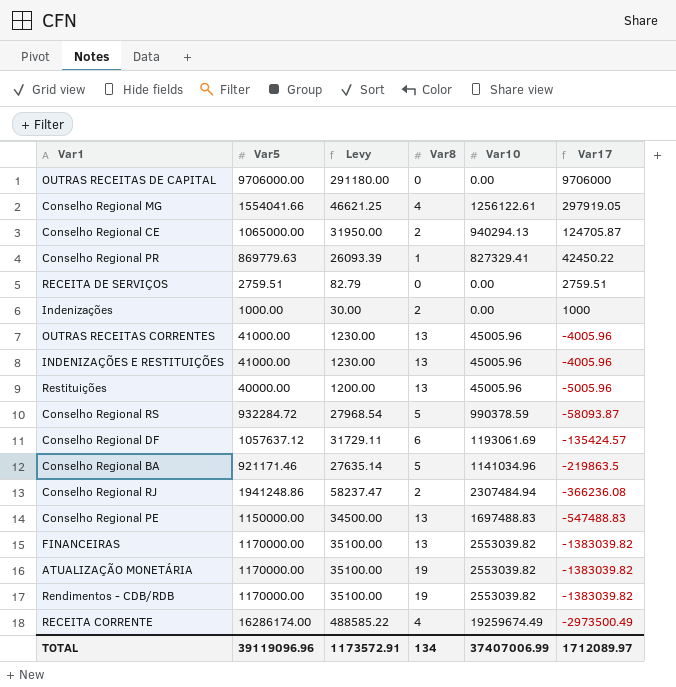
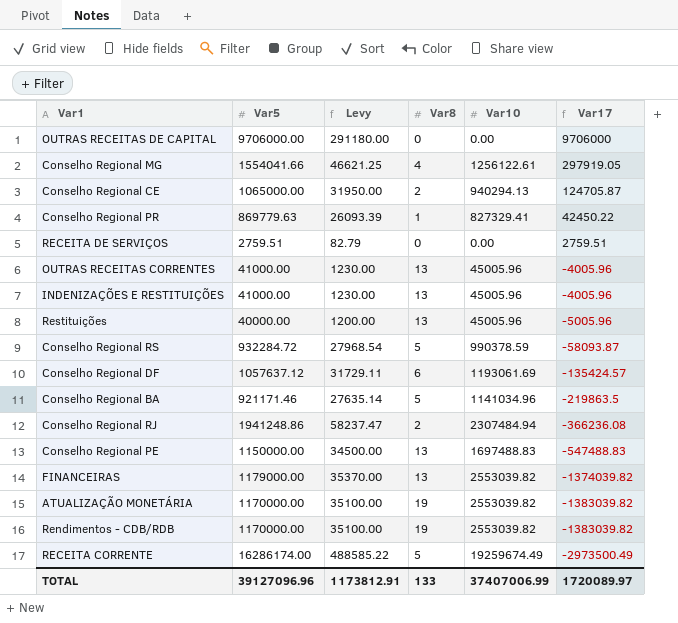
row Indenizações: 1000.00 | 30.00 | 2 | 0.00 | 1000 -> none
FINANCEIRAS | Var5: 1170000.00 -> 1179000.00
FINANCEIRAS | Levy: 35100.00 -> 35370.00
FINANCEIRAS | Var17: -1383039.82 -> -1374039.82
RECEITA CORRENTE | Var8: 4 -> 5
TOTAL | Var5: 39119096.96 -> 39127096.96
TOTAL | Levy: 1173572.91 -> 1173812.91
TOTAL | Var8: 134 -> 133
TOTAL | Var17: 1712089.97 -> 1720089.97

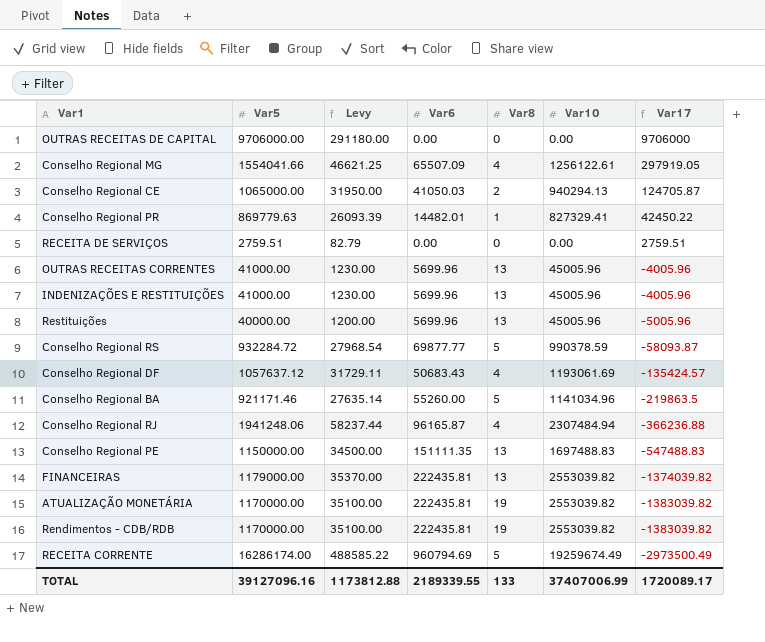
column Var6 | position: none -> 4
Conselho Regional DF | Var8: 6 -> 4
Conselho Regional RJ | Var5: 1941248.86 -> 1941248.06
Conselho Regional RJ | Levy: 58237.47 -> 58237.44
Conselho Regional RJ | Var8: 2 -> 4
Conselho Regional RJ | Var17: -366236.08 -> -366236.88
TOTAL | Var5: 39127096.96 -> 39127096.16
TOTAL | Levy: 1173812.91 -> 1173812.88
TOTAL | Var17: 1720089.97 -> 1720089.17

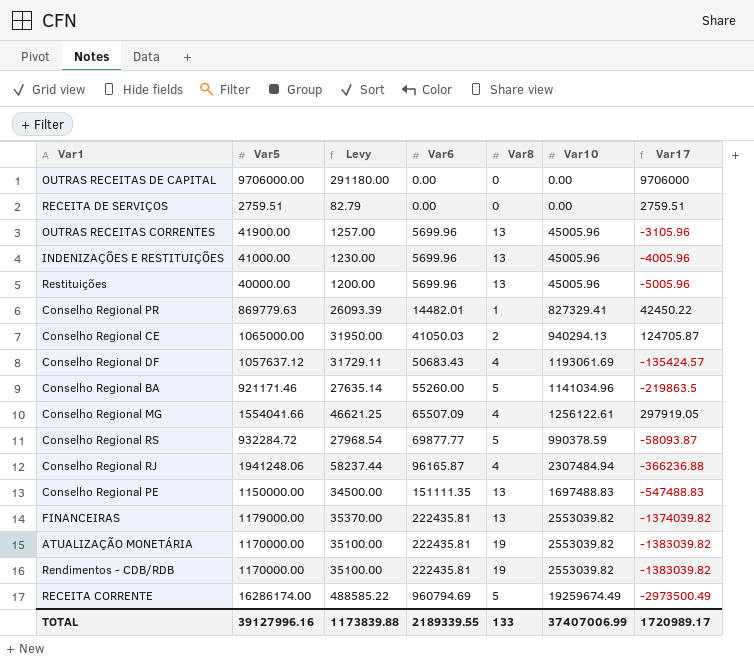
row order: Var17 descending -> Var6 ascending
OUTRAS RECEITAS CORRENTES | Var5: 41000.00 -> 41900.00
OUTRAS RECEITAS CORRENTES | Levy: 1230.00 -> 1257.00
OUTRAS RECEITAS CORRENTES | Var17: -4005.96 -> -3105.96
TOTAL | Var5: 39127096.16 -> 39127996.16
TOTAL | Levy: 1173812.88 -> 1173839.88
TOTAL | Var17: 1720089.17 -> 1720989.17

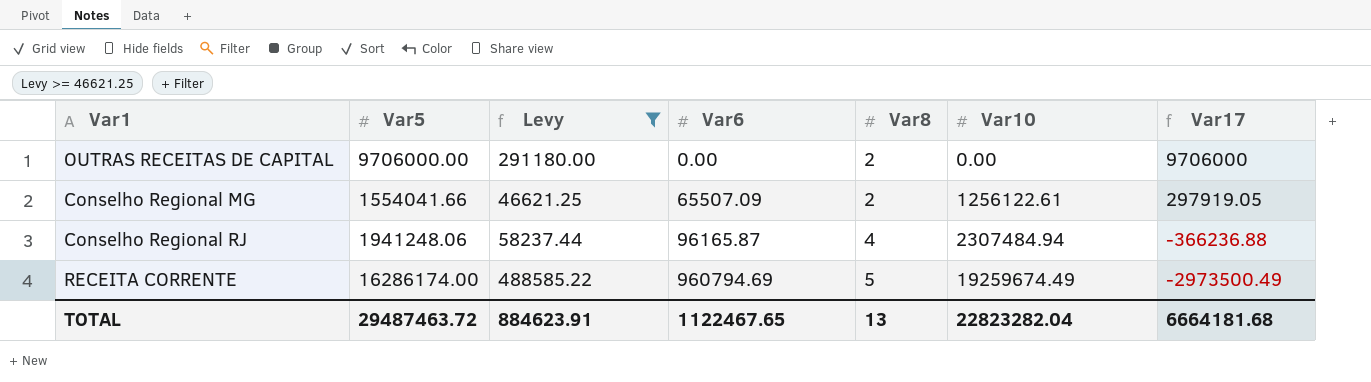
filter: none -> Levy >= 46621.25
OUTRAS RECEITAS DE CAPITAL | Var8: 0 -> 2
Conselho Regional MG | Var8: 4 -> 2
TOTAL | Var5: 39127996.16 -> 29487463.72
TOTAL | Levy: 1173839.88 -> 884623.91
TOTAL | Var6: 2189339.55 -> 1122467.65
TOTAL | Var8: 133 -> 13
TOTAL | Var10: 37407006.99 -> 22823282.04
TOTAL | Var17: 1720989.17 -> 6664181.68

